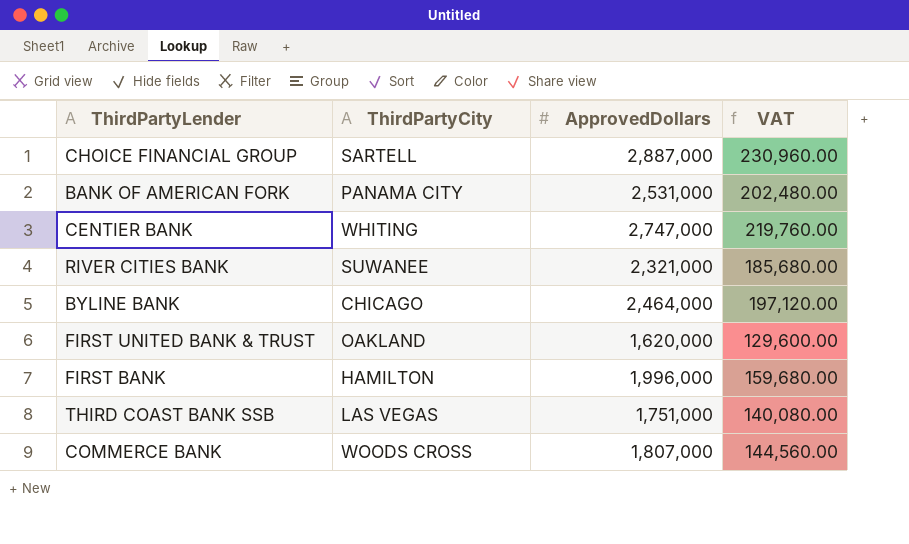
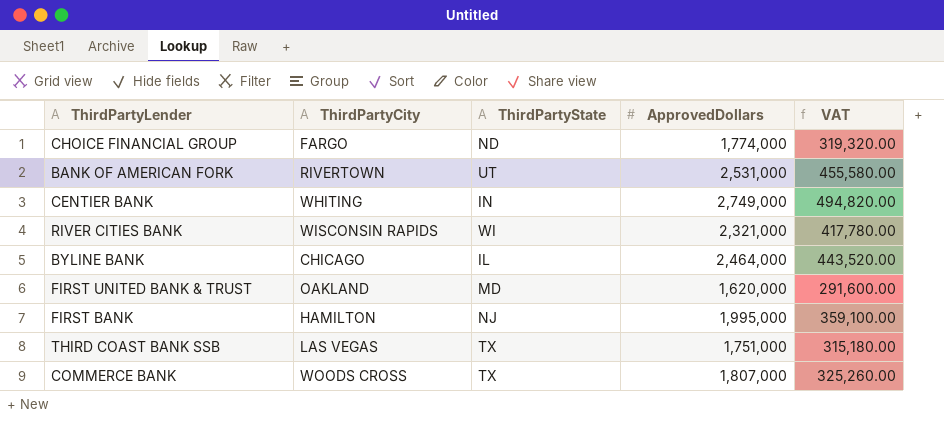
column ThirdPartyState | position: none -> 3
column VAT | formula: [ApprovedDollars] * 0.08 -> [ApprovedDollars] * 0.18
CHOICE FINANCIAL GROUP | ThirdPartyCity: SARTELL -> FARGO
CHOICE FINANCIAL GROUP | ApprovedDollars: 2,887,000 -> 1,774,000
BANK OF AMERICAN FORK | ThirdPartyCity: PANAMA CITY -> RIVERTOWN
CENTIER BANK | ApprovedDollars: 2,747,000 -> 2,749,000
RIVER CITIES BANK | ThirdPartyCity: SUWANEE -> WISCONSIN RAPIDS
FIRST BANK | ApprovedDollars: 1,996,000 -> 1,995,000

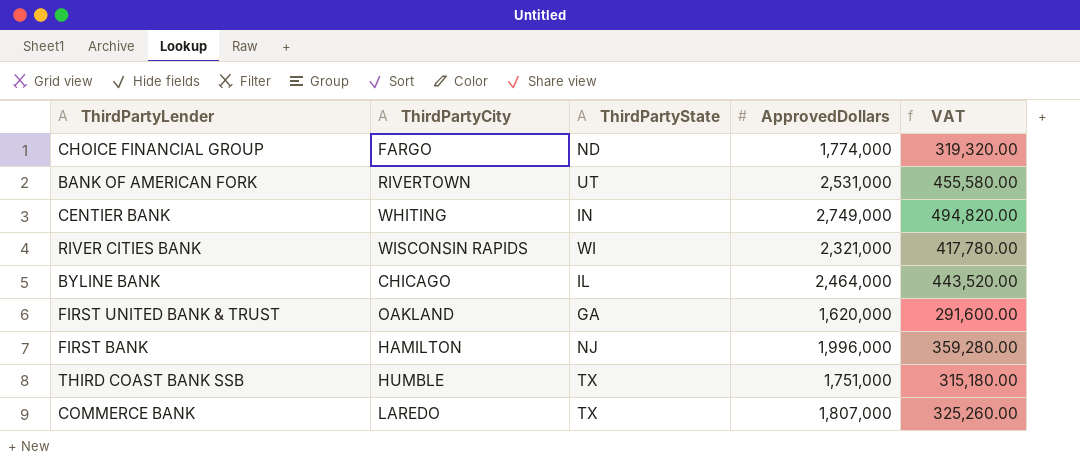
FIRST UNITED BANK & TRUST | ThirdPartyState: MD -> GA
FIRST BANK | ApprovedDollars: 1,995,000 -> 1,996,000
FIRST BANK | VAT: 359,100.00 -> 359,280.00
THIRD COAST BANK SSB | ThirdPartyCity: LAS VEGAS -> HUMBLE
COMMERCE BANK | ThirdPartyCity: WOODS CROSS -> LAREDO

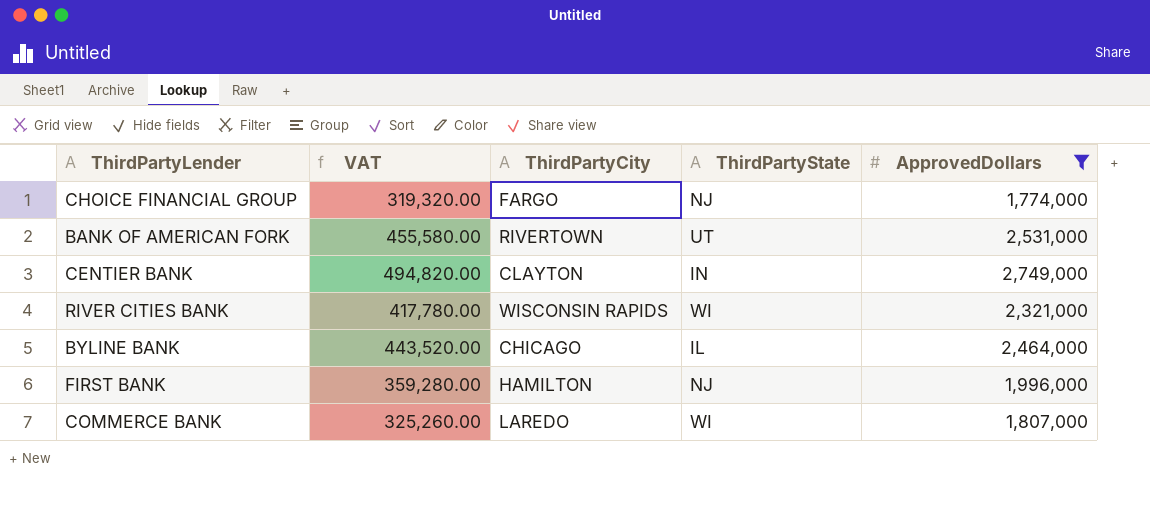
filter: none -> ApprovedDollars >= 1,774,000
column VAT | position: 5 -> 2
CHOICE FINANCIAL GROUP | ThirdPartyState: ND -> NJ
CENTIER BANK | ThirdPartyCity: WHITING -> CLAYTON
COMMERCE BANK | ThirdPartyState: TX -> WI

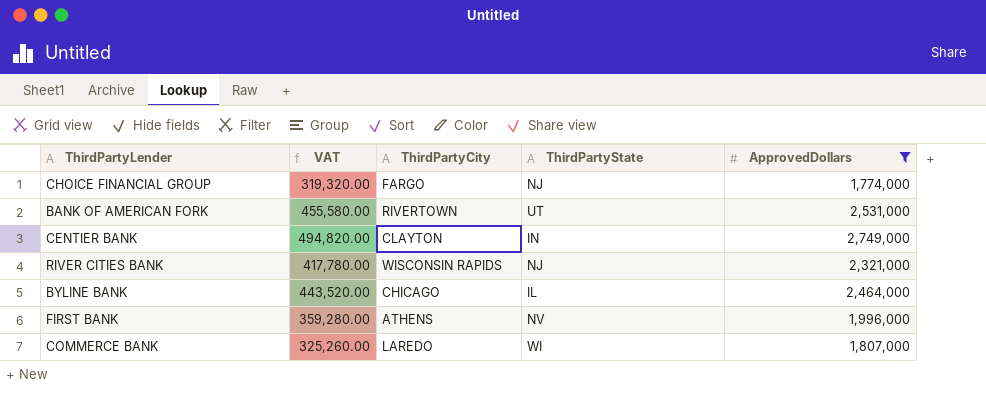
RIVER CITIES BANK | ThirdPartyState: WI -> NJ
FIRST BANK | ThirdPartyCity: HAMILTON -> ATHENS
FIRST BANK | ThirdPartyState: NJ -> NV

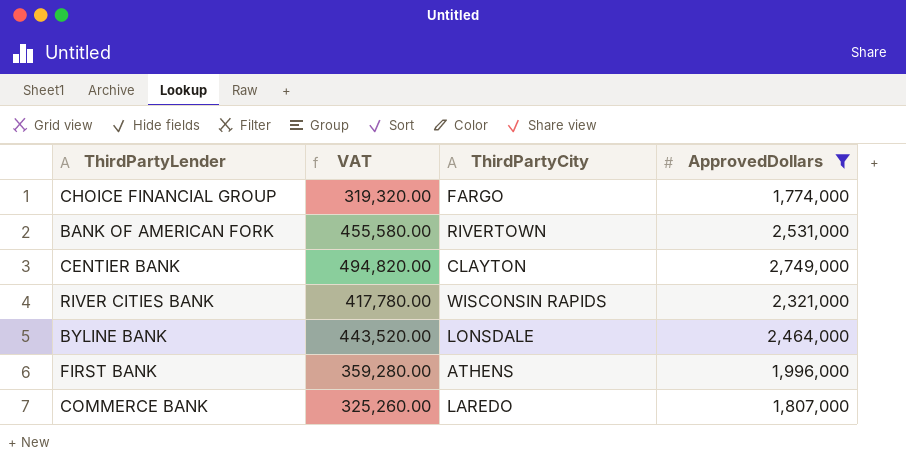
column ThirdPartyState | position: 4 -> none
BYLINE BANK | ThirdPartyCity: CHICAGO -> LONSDALE

